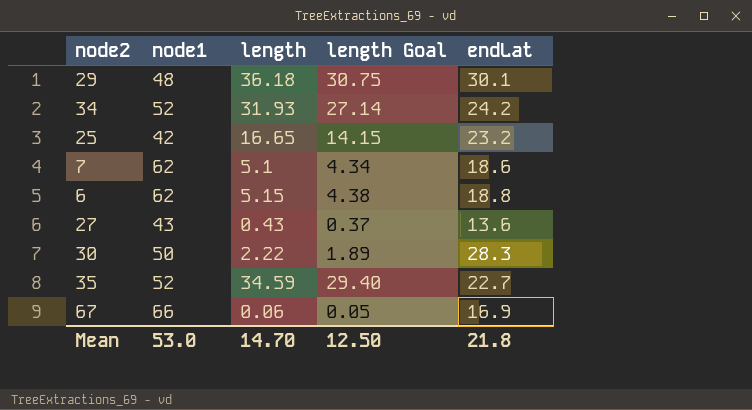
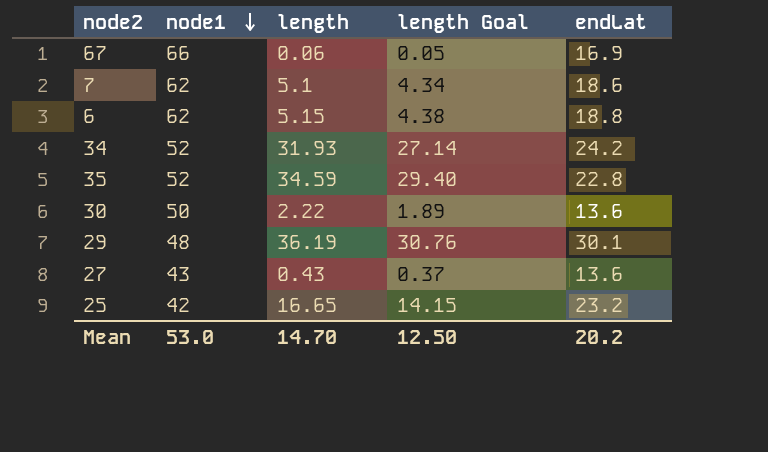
row order: none -> node1 descending
35 | endLat: 22.7 -> 22.8
30 | endLat: 28.3 -> 13.6
29 | length: 36.18 -> 36.19
29 | length Goal: 30.75 -> 30.76
Mean | endLat: 21.8 -> 20.2

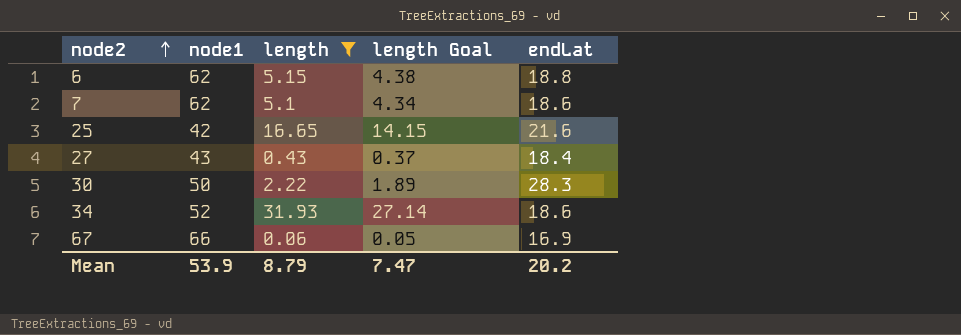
filter: none -> length <= 31.93
row order: node1 descending -> node2 ascending
25 | endLat: 23.2 -> 21.6
27 | endLat: 13.6 -> 18.4
30 | endLat: 13.6 -> 28.3
34 | endLat: 24.2 -> 18.6
Mean | node1: 53.0 -> 53.9
Mean | length: 14.70 -> 8.79
Mean | length Goal: 12.50 -> 7.47

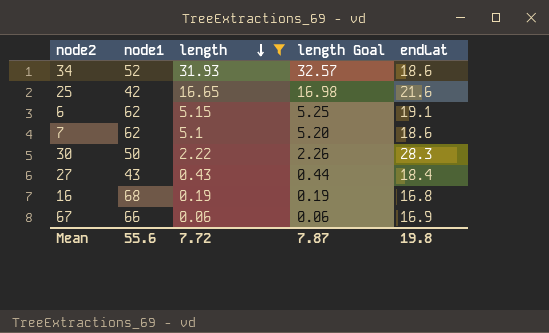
row order: node2 ascending -> length descending
column length Goal | formula: [length] * 0.85 -> [length] * 1.02
6 | endLat: 18.8 -> 19.1
row 16: none -> 68 | 0.19 | 0.19 | 16.8
Mean | node1: 53.9 -> 55.6
Mean | length: 8.79 -> 7.72
Mean | length Goal: 7.47 -> 7.87
Mean | endLat: 20.2 -> 19.8

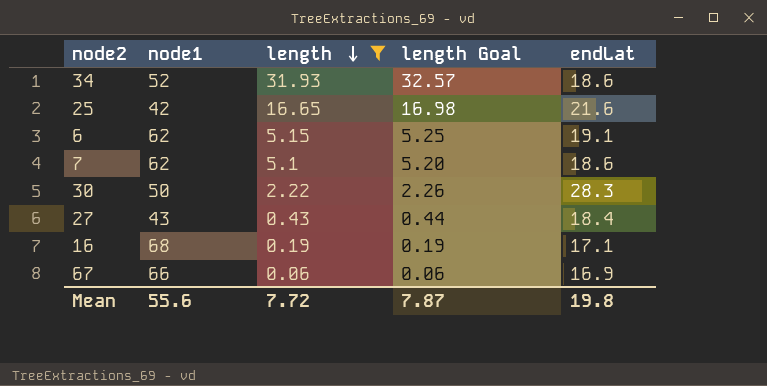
16 | endLat: 16.8 -> 17.1

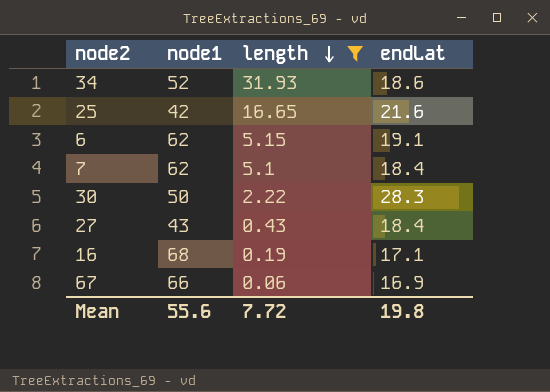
column length Goal | formula: [length] * 1.02 -> none
7 | endLat: 18.6 -> 18.4

